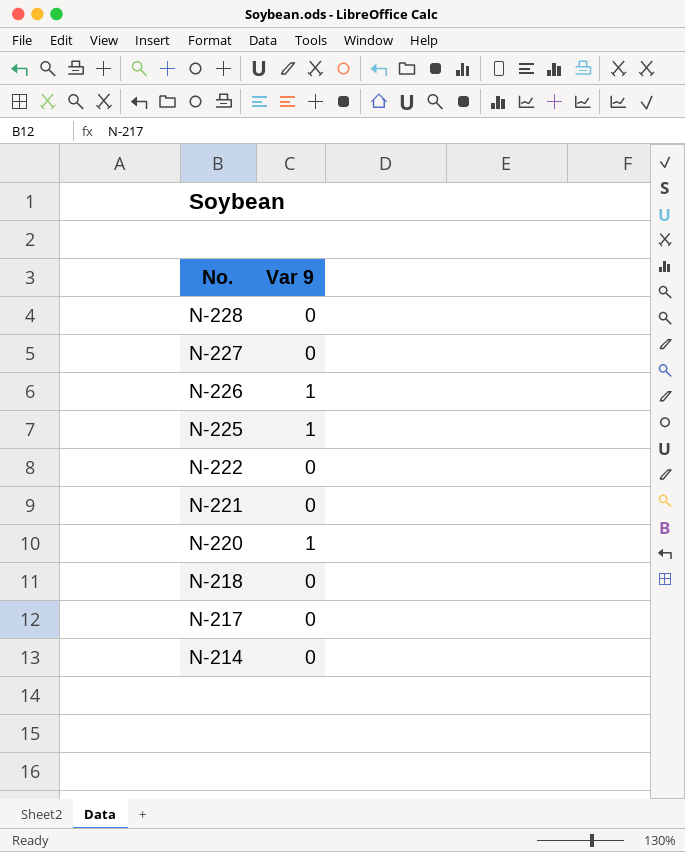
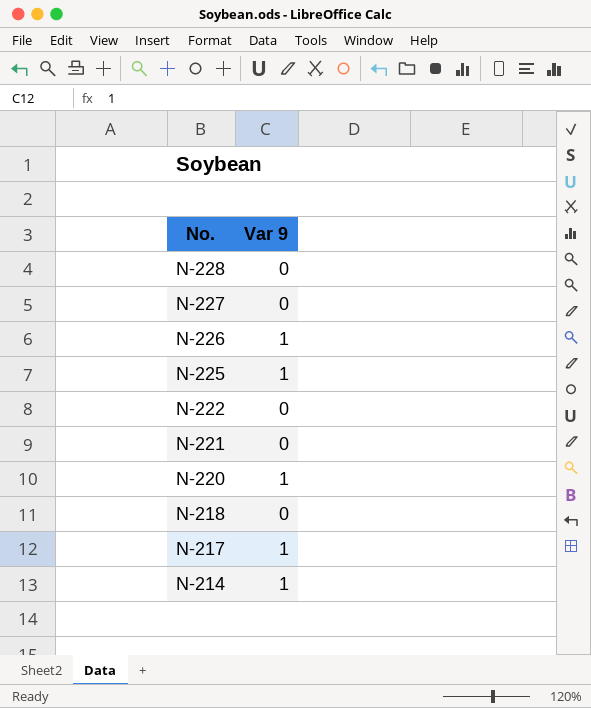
N-217 | Var 9: 0 -> 1
N-214 | Var 9: 0 -> 1

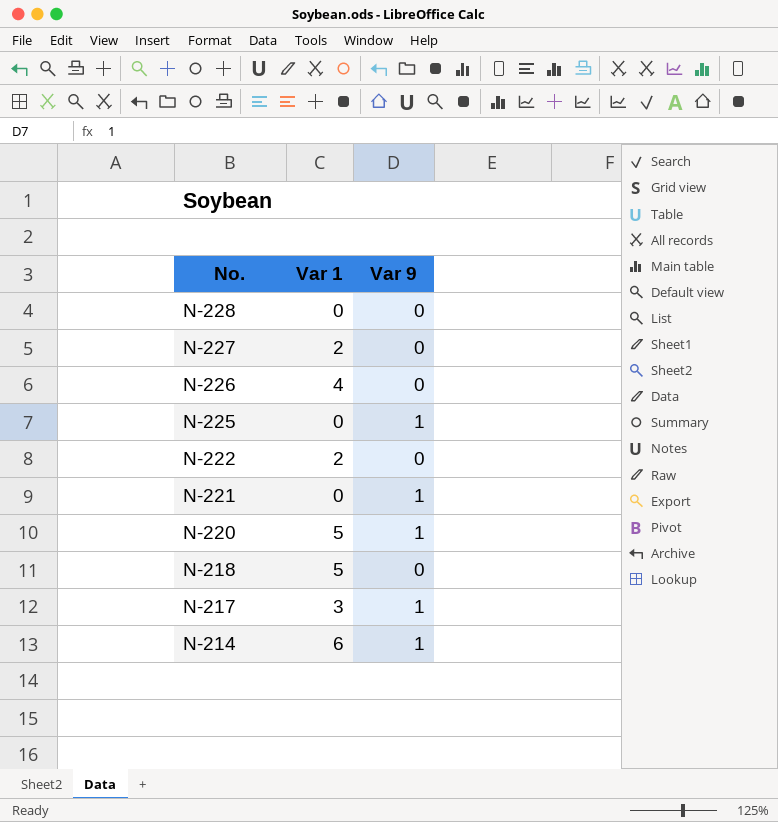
column Var 1 | position: none -> 2
N-226 | Var 9: 1 -> 0
N-221 | Var 9: 0 -> 1

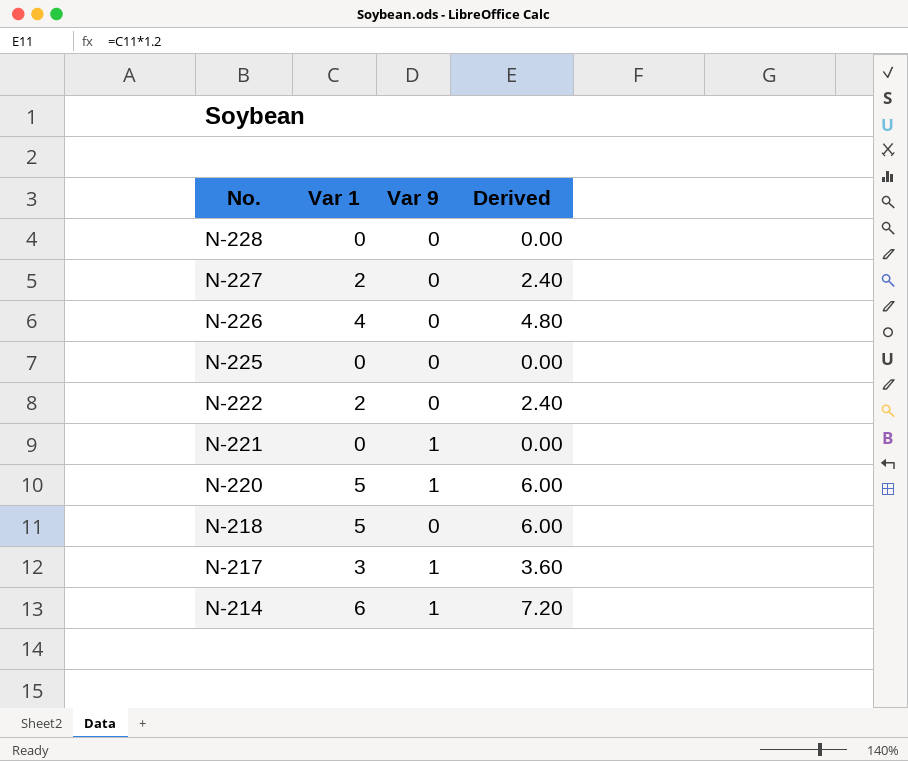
column Derived | formula: none -> [Var 1] * 1.2
N-225 | Var 9: 1 -> 0

